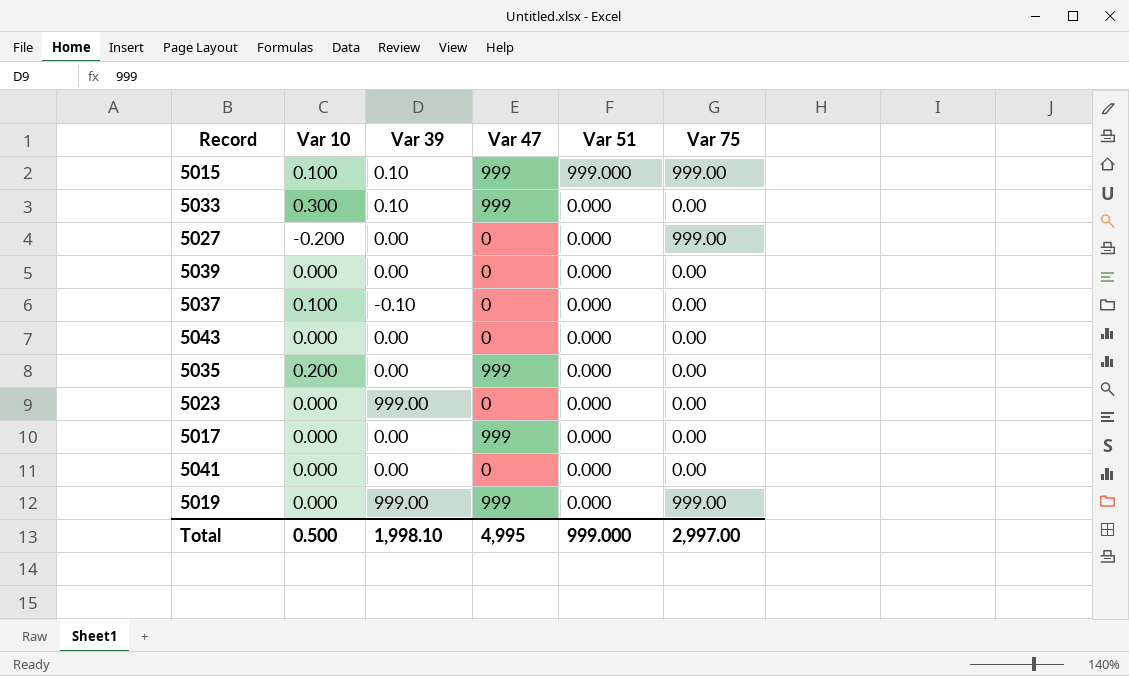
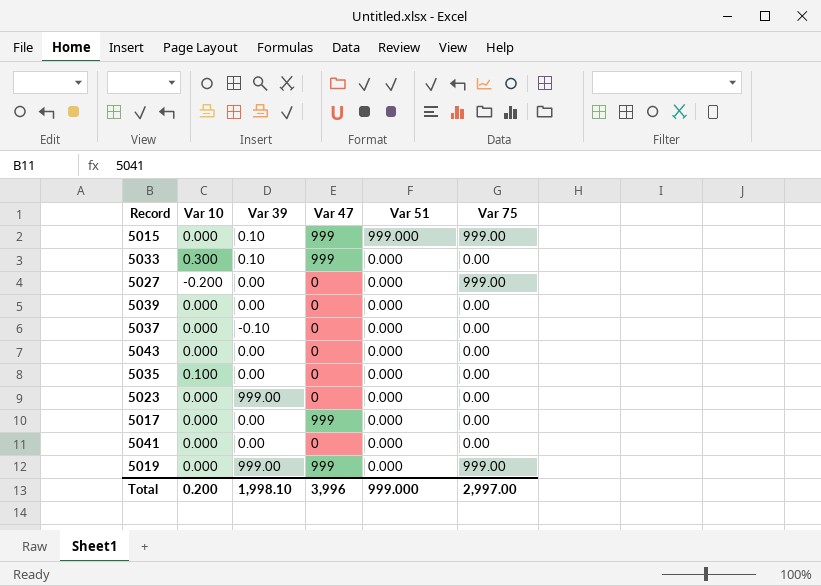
5015 | Var 10: 0.100 -> 0.000
5037 | Var 10: 0.100 -> 0.000
5035 | Var 10: 0.200 -> 0.100
5035 | Var 47: 999 -> 0
Total | Var 10: 0.500 -> 0.200
Total | Var 47: 4,995 -> 3,996

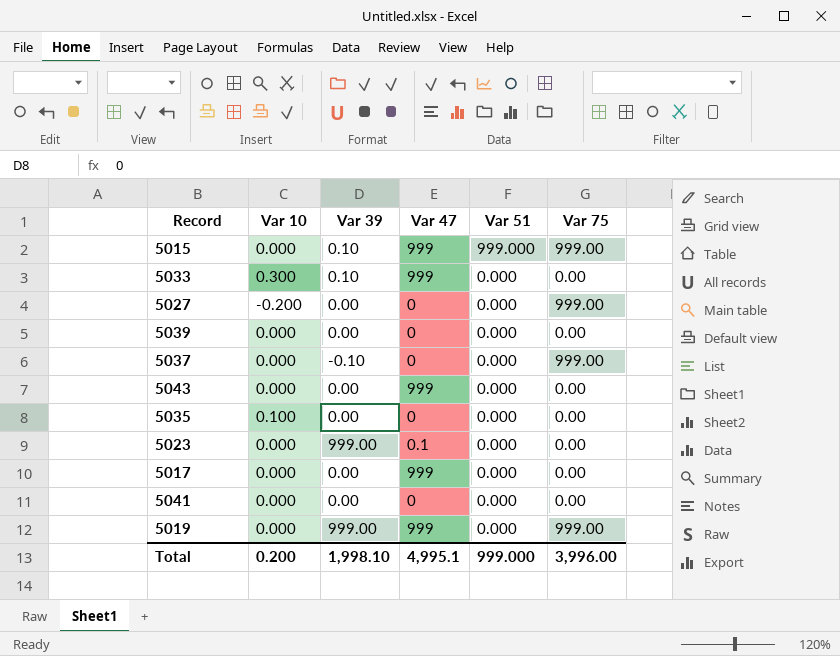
5037 | Var 75: 0.00 -> 999.00
5043 | Var 47: 0 -> 999
5023 | Var 47: 0 -> 0.1
Total | Var 47: 3,996 -> 4,995.1
Total | Var 75: 2,997.00 -> 3,996.00

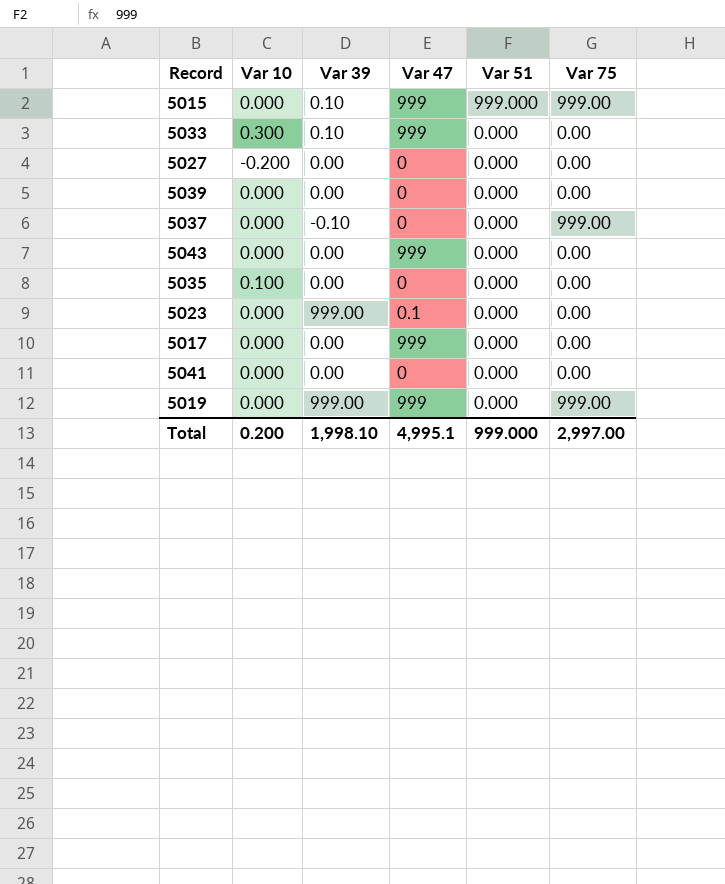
5027 | Var 75: 999.00 -> 0.00
Total | Var 75: 3,996.00 -> 2,997.00

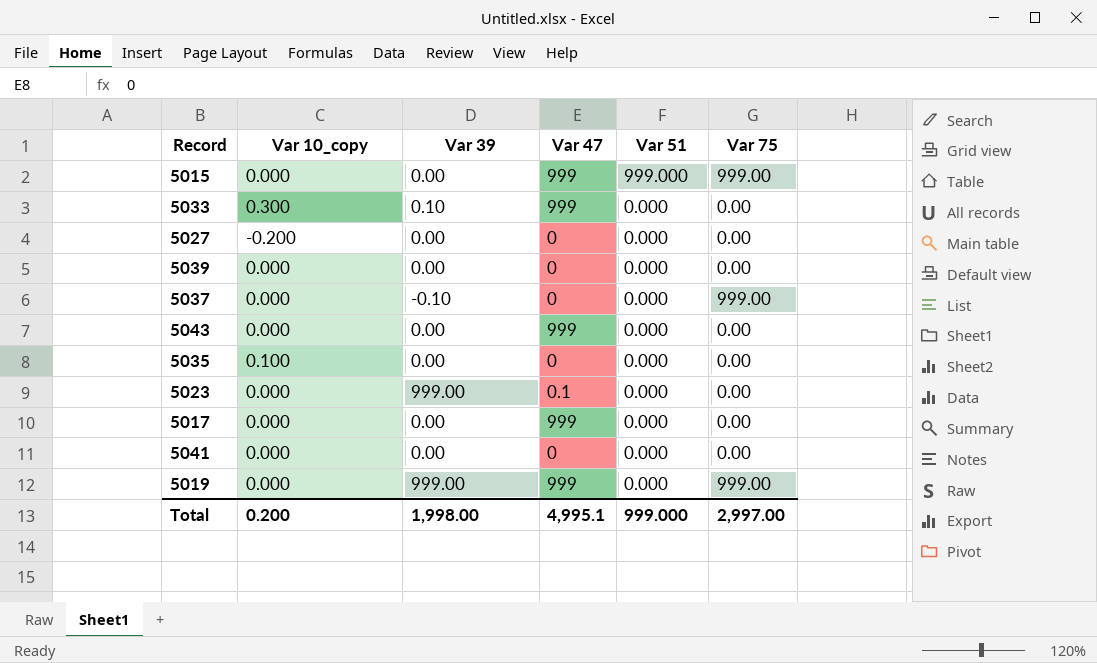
column name: Var 10 -> Var 10_copy
5015 | Var 39: 0.10 -> 0.00
Total | Var 39: 1,998.10 -> 1,998.00

